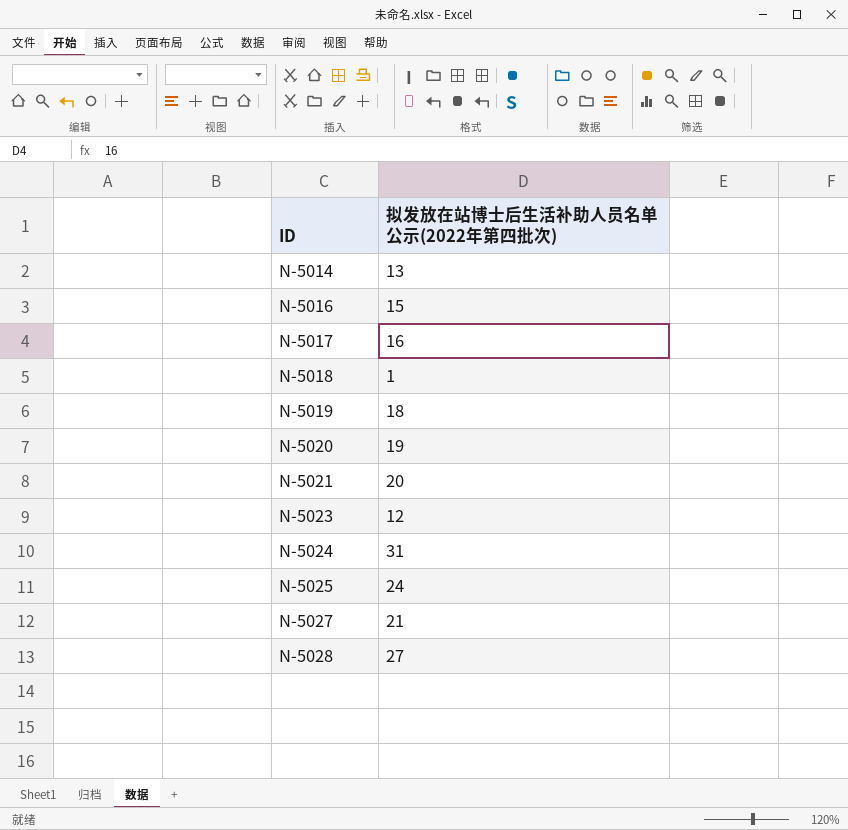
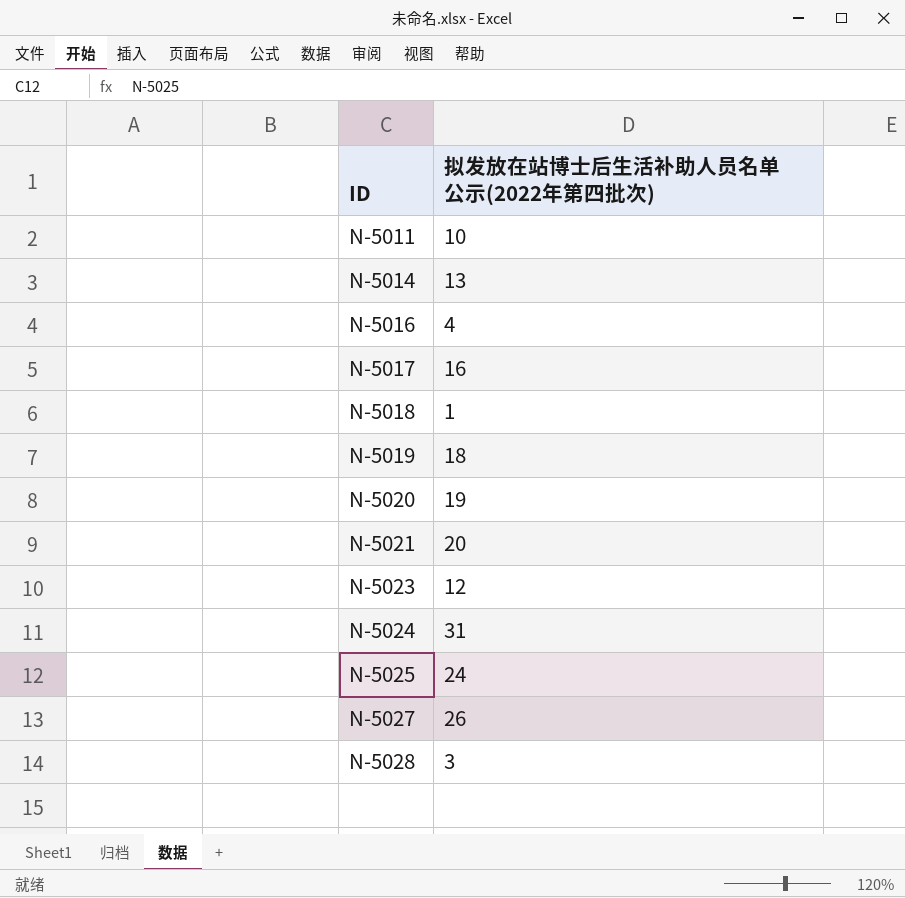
row N-5011: none -> 10
N-5016 | 拟发放在站博士后生活补助人员名单公示(2022年第四批次): 15 -> 4
N-5027 | 拟发放在站博士后生活补助人员名单公示(2022年第四批次): 21 -> 26
N-5028 | 拟发放在站博士后生活补助人员名单公示(2022年第四批次): 27 -> 3

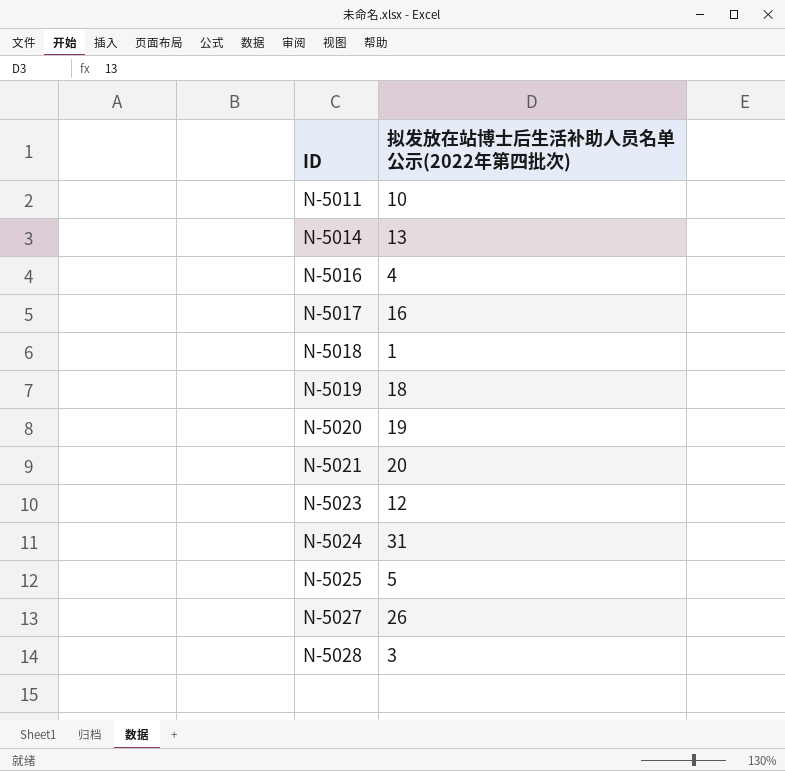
N-5025 | 拟发放在站博士后生活补助人员名单公示(2022年第四批次): 24 -> 5

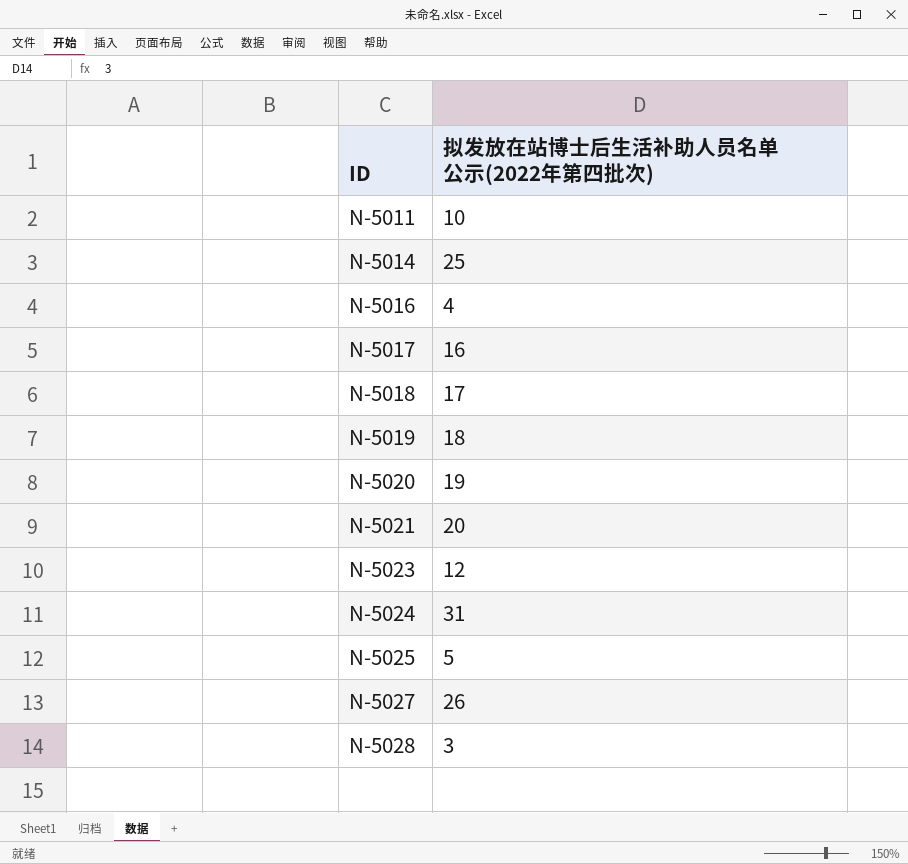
N-5014 | 拟发放在站博士后生活补助人员名单公示(2022年第四批次): 13 -> 25
N-5018 | 拟发放在站博士后生活补助人员名单公示(2022年第四批次): 1 -> 17

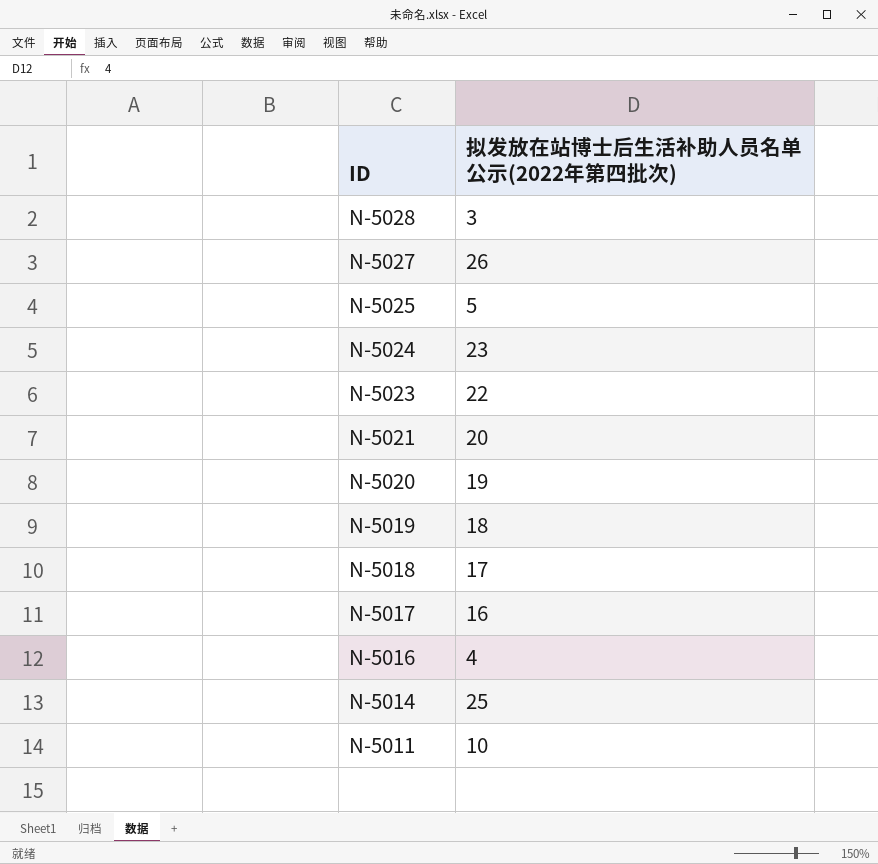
row order: ID ascending -> ID descending
N-5024 | 拟发放在站博士后生活补助人员名单公示(2022年第四批次): 31 -> 23
N-5023 | 拟发放在站博士后生活补助人员名单公示(2022年第四批次): 12 -> 22

